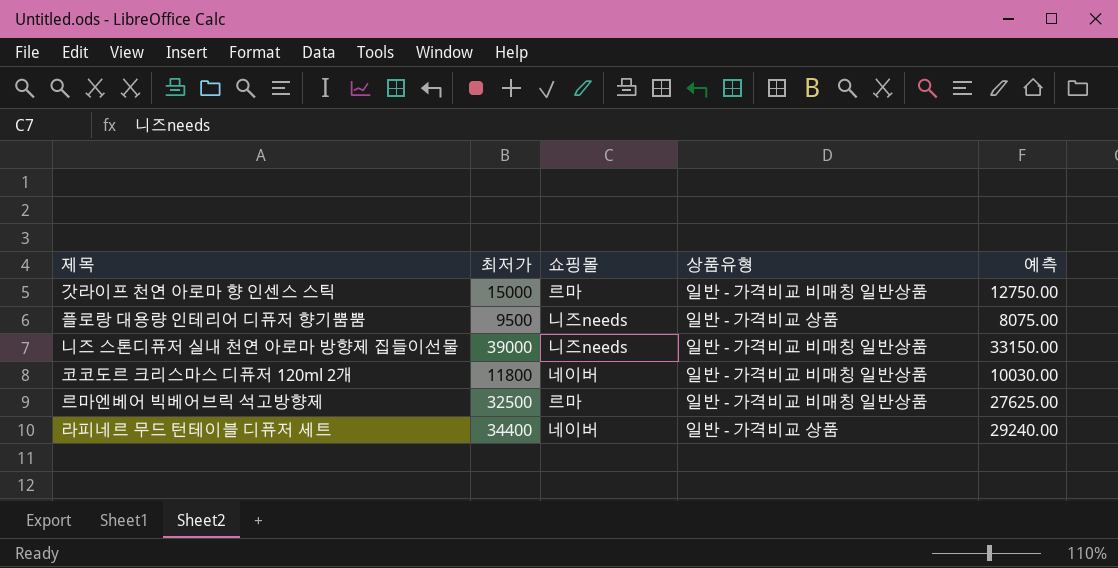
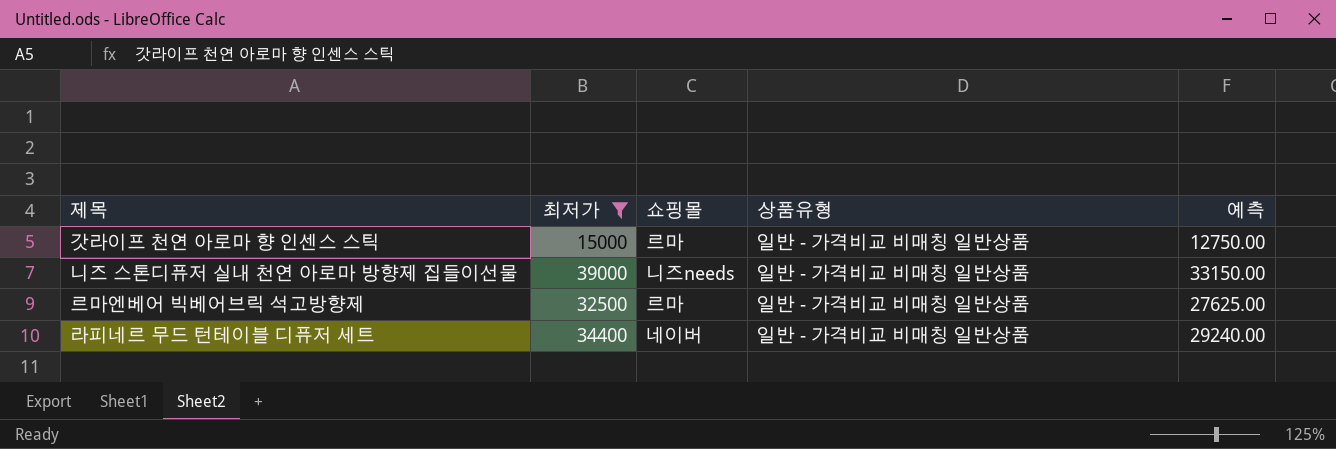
filter: none -> 최저가 >= 15000
라피네르 무드 턴테이블 디퓨저 세트 | 상품유형: 일반 - 가격비교 상품 -> 일반 - 가격비교 비매칭 일반상품

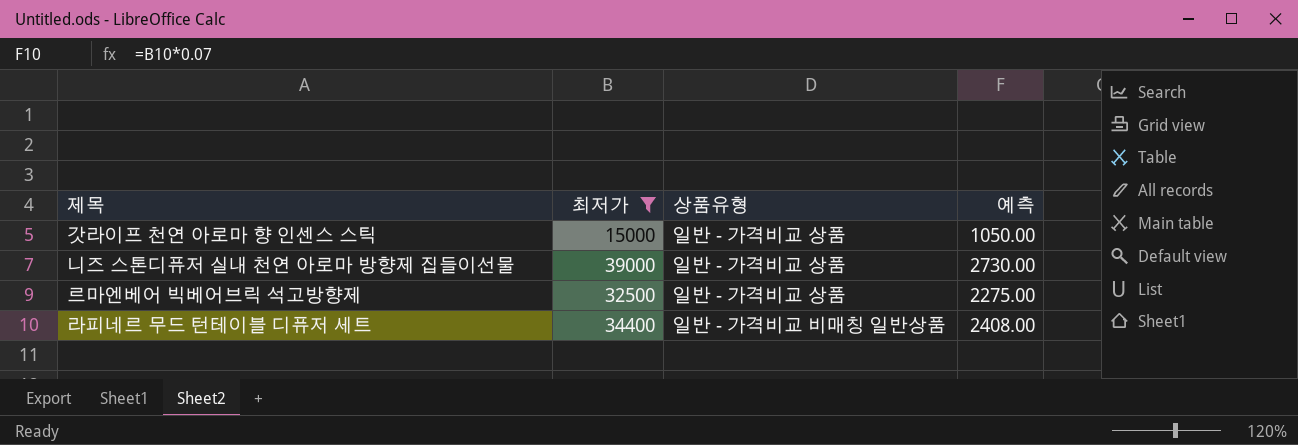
column 쇼핑몰 | position: 3 -> none
column 예측 | formula: [최저가] * 0.85 -> [최저가] * 0.07
갓라이프 천연 아로마 향 인센스 스틱 | 상품유형: 일반 - 가격비교 비매칭 일반상품 -> 일반 - 가격비교 상품
니즈 스톤디퓨저 실내 천연 아로마 방향제 집들이선물 | 상품유형: 일반 - 가격비교 비매칭 일반상품 -> 일반 - 가격비교 상품
르마엔베어 빅베어브릭 석고방향제 | 상품유형: 일반 - 가격비교 비매칭 일반상품 -> 일반 - 가격비교 상품

